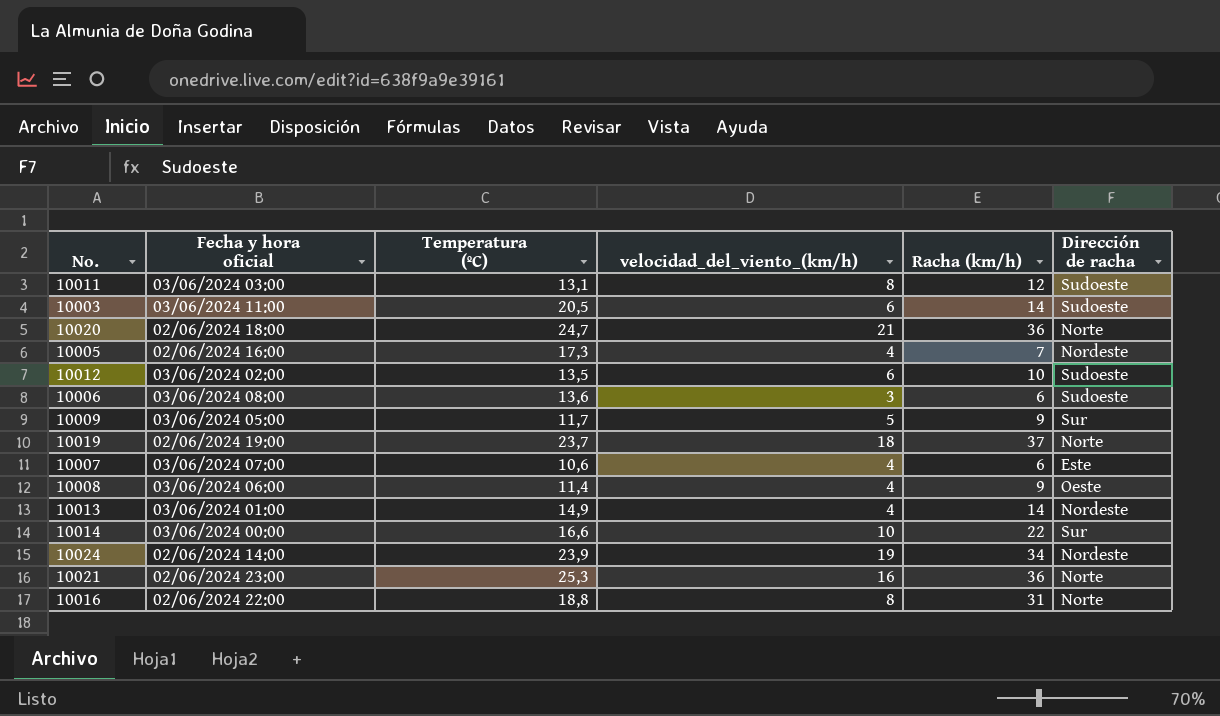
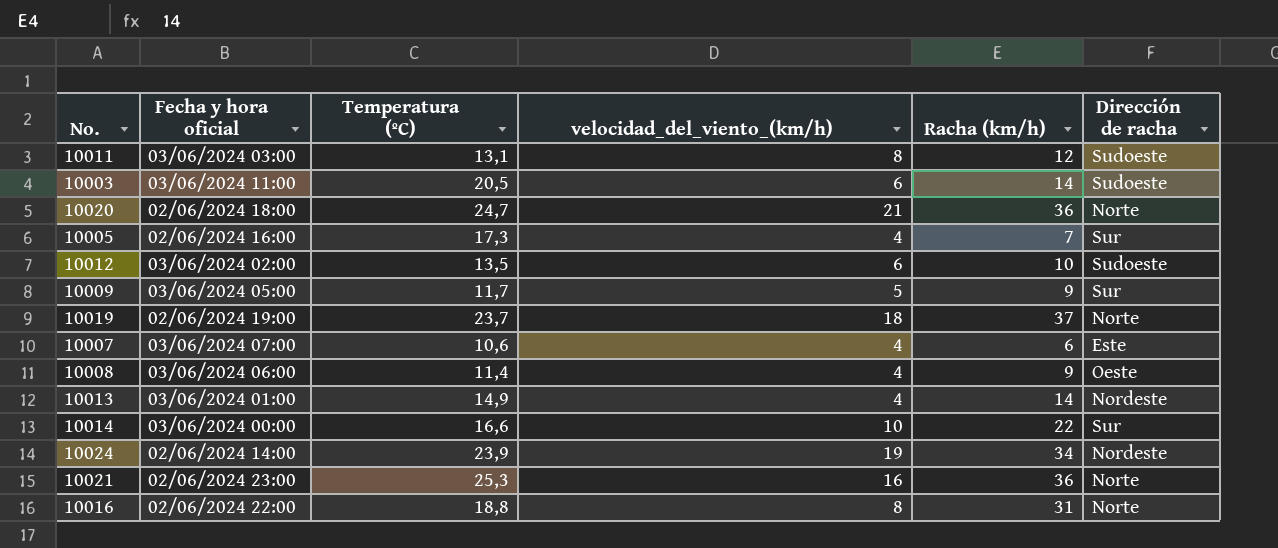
row 10006: 03/06/2024 08:00 | 13,6 | 3 | 6 | Sudoeste -> none
10005 | Dirección de racha: Nordeste -> Sur

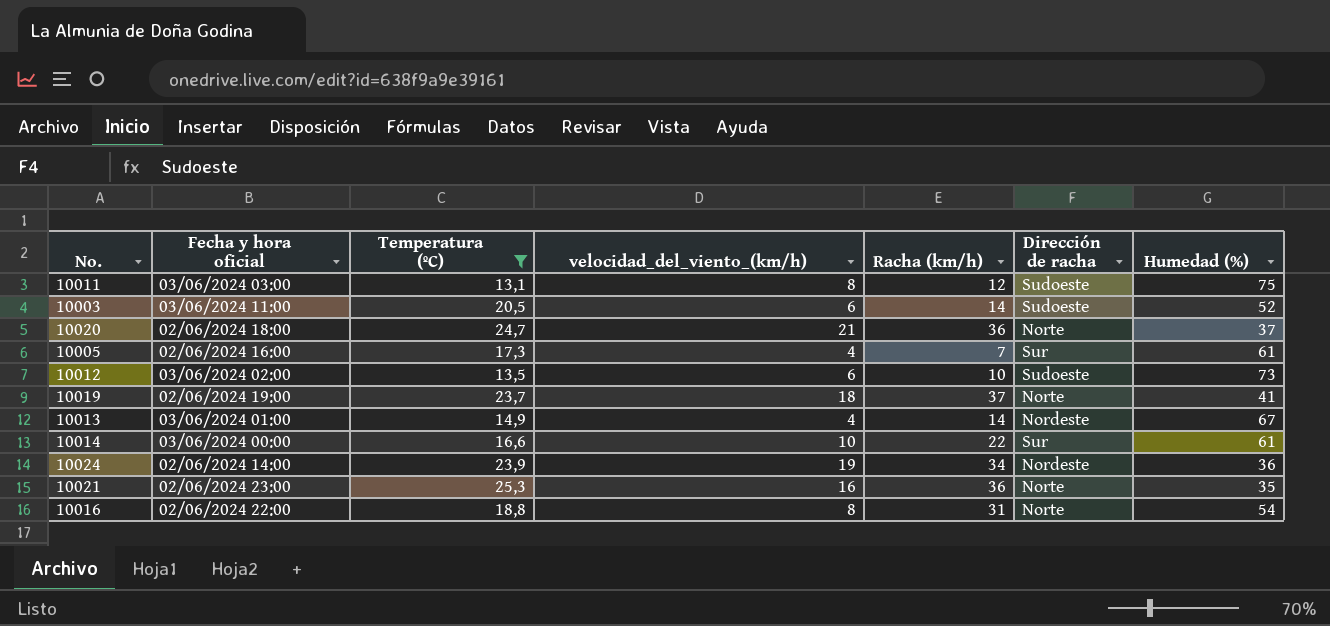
filter: none -> Temperatura (ºC) >= 13,1
column Humedad (%) | position: none -> 7

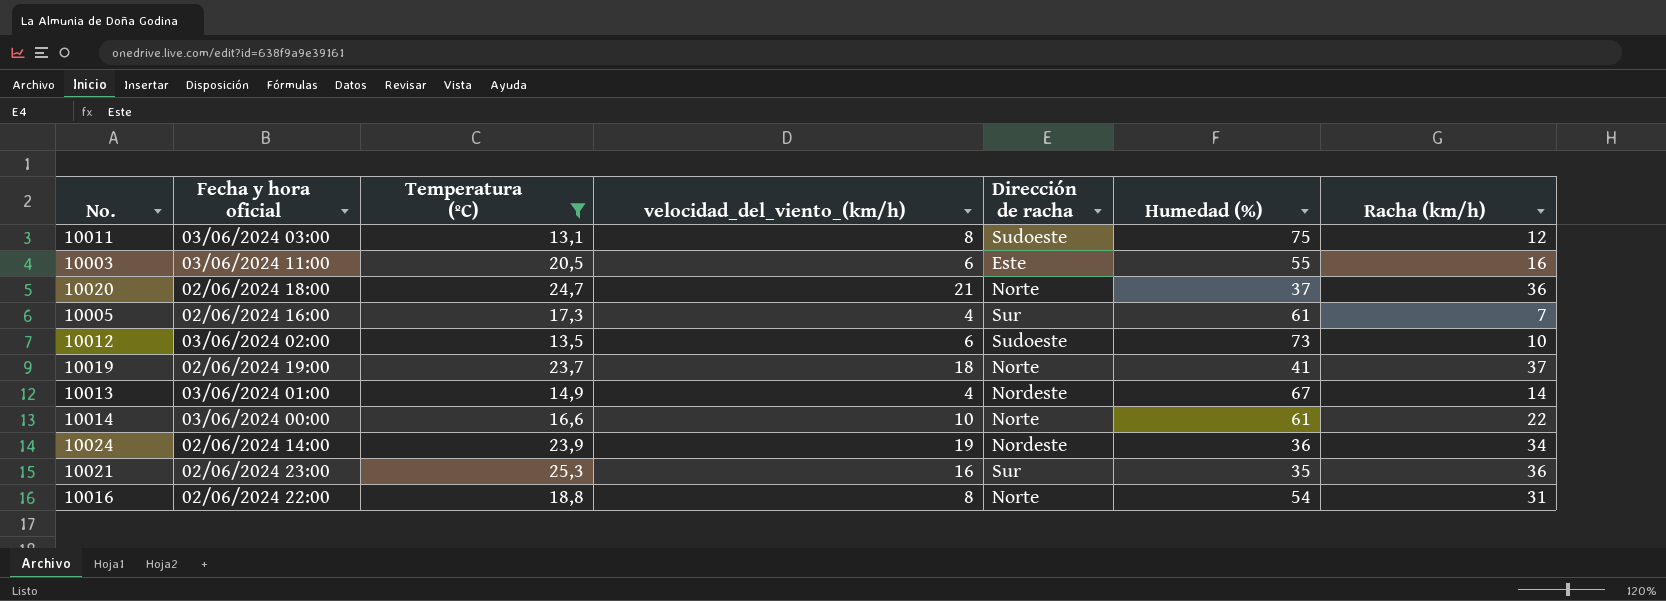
column Racha (km/h) | position: 5 -> 7
10003 | Dirección de racha: Sudoeste -> Este
10003 | Humedad (%): 52 -> 55
10003 | Racha (km/h): 14 -> 16
10014 | Dirección de racha: Sur -> Norte
10021 | Dirección de racha: Norte -> Sur

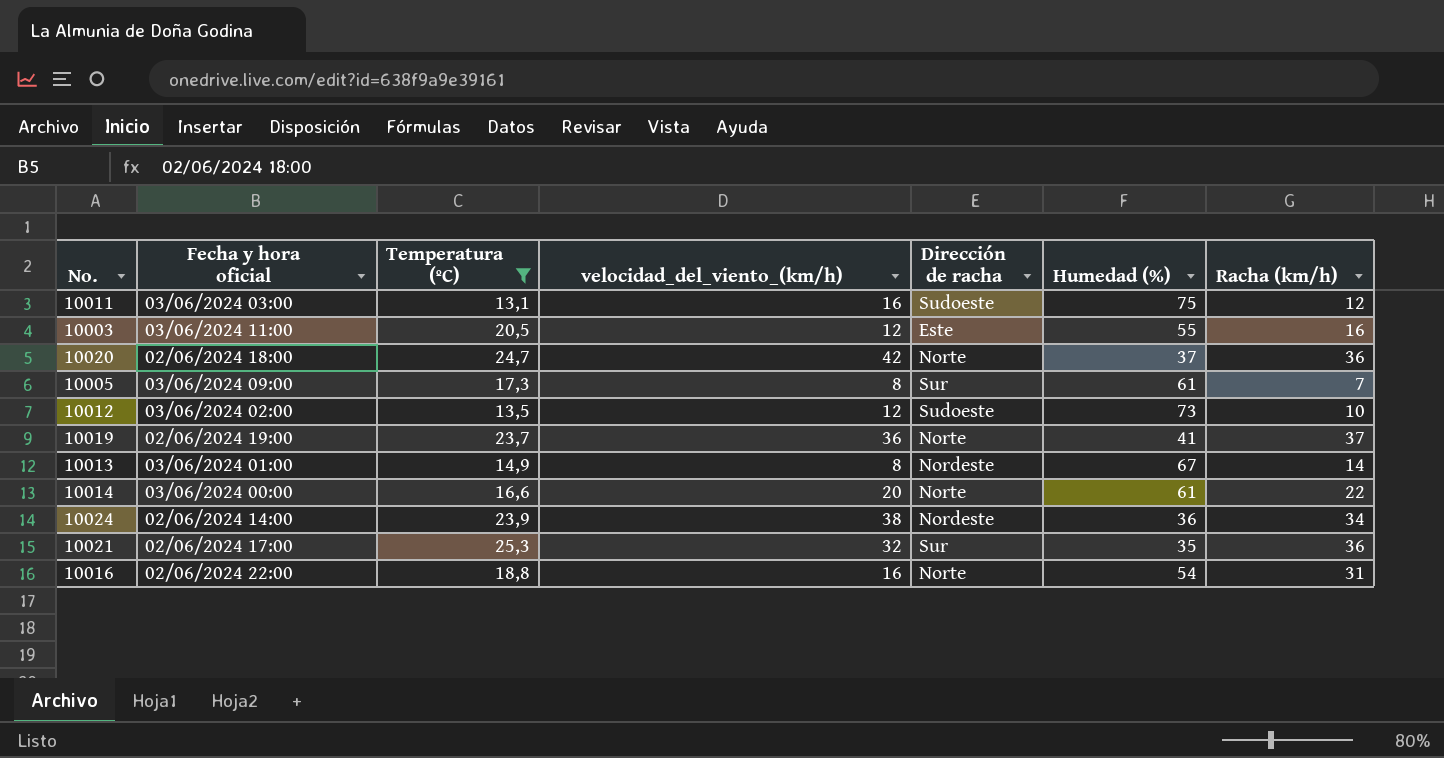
10011 | velocidad_del_viento_(km/h): 8 -> 16
10003 | velocidad_del_viento_(km/h): 6 -> 12
10020 | velocidad_del_viento_(km/h): 21 -> 42
10005 | Fecha y hora oficial: 02/06/2024 16:00 -> 03/06/2024 09:00
10005 | velocidad_del_viento_(km/h): 4 -> 8
10012 | velocidad_del_viento_(km/h): 6 -> 12
10019 | velocidad_del_viento_(km/h): 18 -> 36
10013 | velocidad_del_viento_(km/h): 4 -> 8
10014 | velocidad_del_viento_(km/h): 10 -> 20
10024 | velocidad_del_viento_(km/h): 19 -> 38
10021 | Fecha y hora oficial: 02/06/2024 23:00 -> 02/06/2024 17:00
10021 | velocidad_del_viento_(km/h): 16 -> 32
10016 | velocidad_del_viento_(km/h): 8 -> 16

